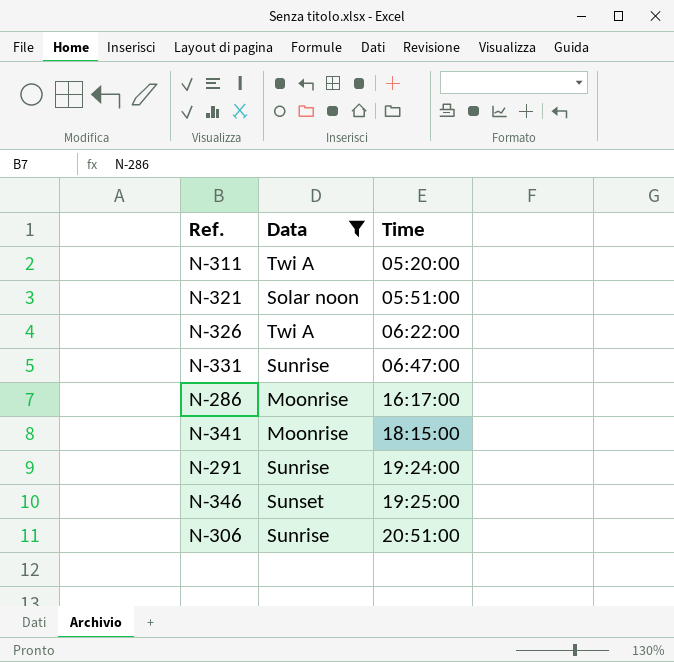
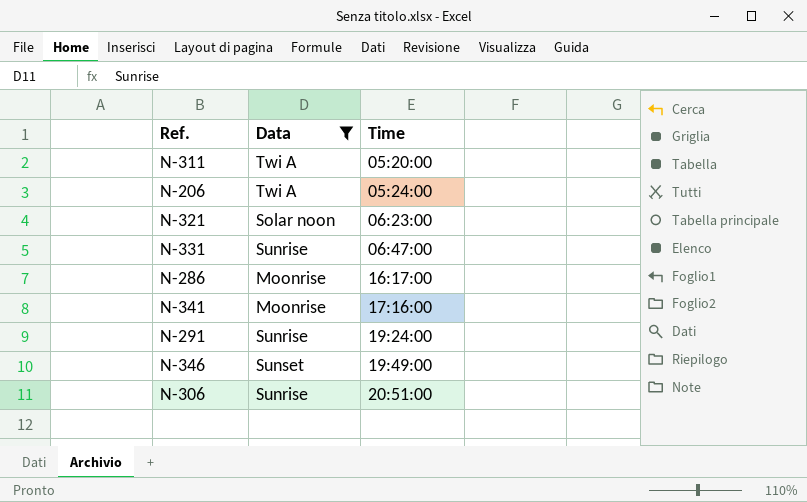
row N-326: Twi A | 06:22:00 -> none
row N-206: none -> Twi A | 05:24:00
N-321 | Time: 05:51:00 -> 06:23:00
N-341 | Time: 18:15:00 -> 17:16:00
N-346 | Time: 19:25:00 -> 19:49:00

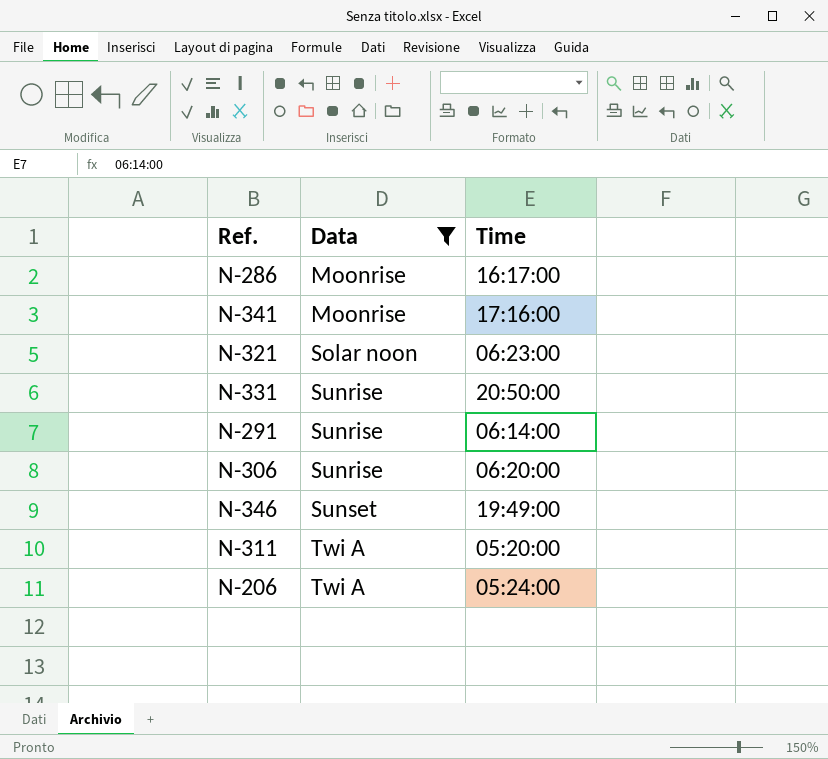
row order: Time ascending -> Data ascending
N-331 | Time: 06:47:00 -> 20:50:00
N-291 | Time: 19:24:00 -> 06:14:00
N-306 | Time: 20:51:00 -> 06:20:00

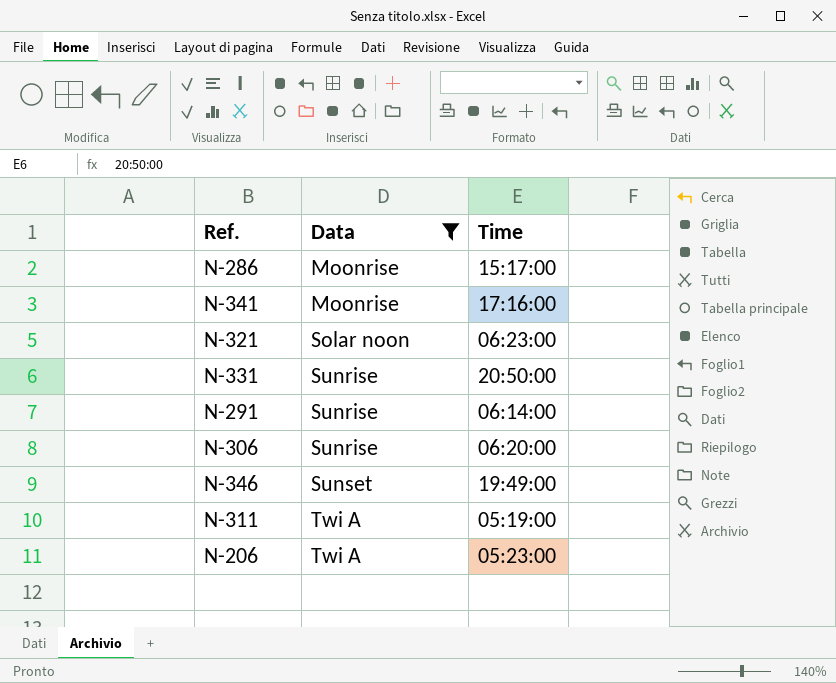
N-286 | Time: 16:17:00 -> 15:17:00
N-311 | Time: 05:20:00 -> 05:19:00
N-206 | Time: 05:24:00 -> 05:23:00

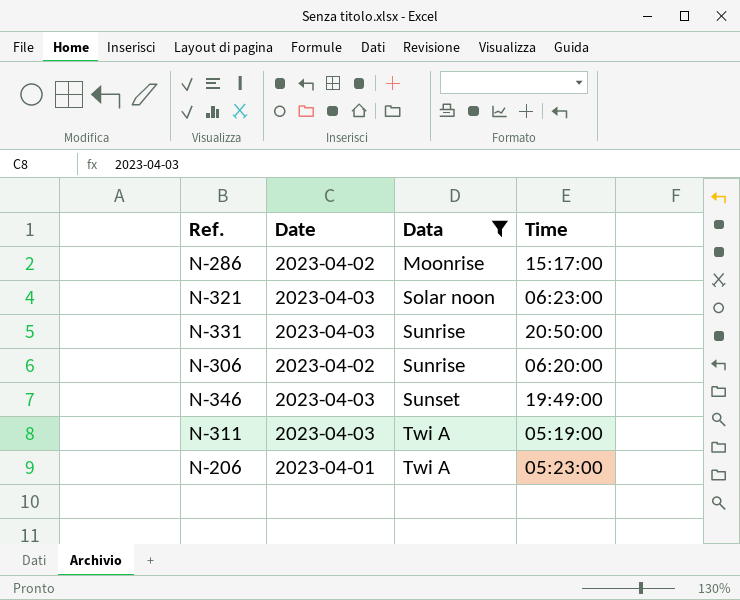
column Date | position: none -> 2
row N-341: Moonrise | 17:16:00 -> none
row N-291: Sunrise | 06:14:00 -> none

